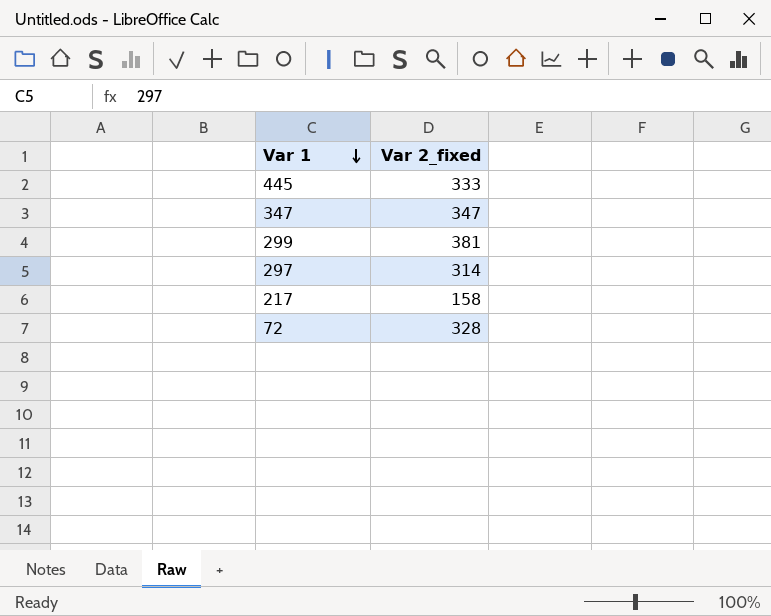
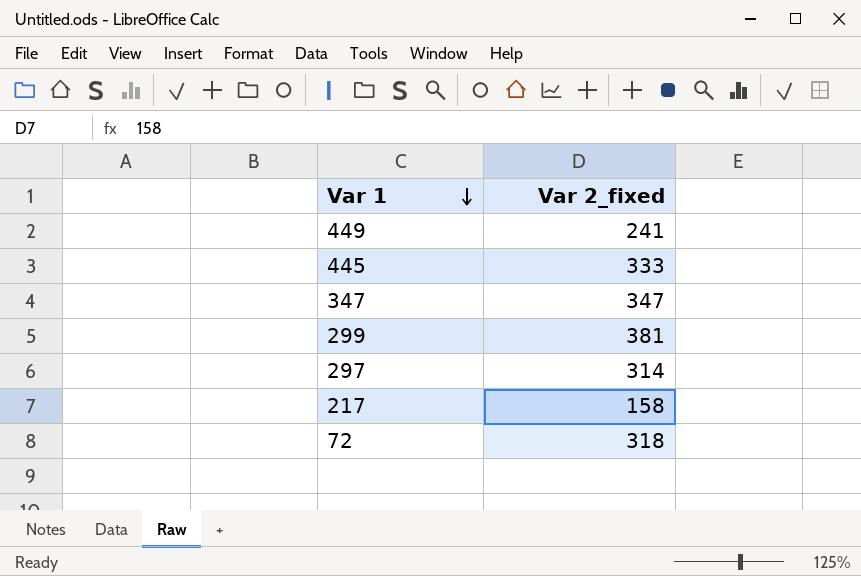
row 449: none -> 241
72 | Var 2_fixed: 328 -> 318

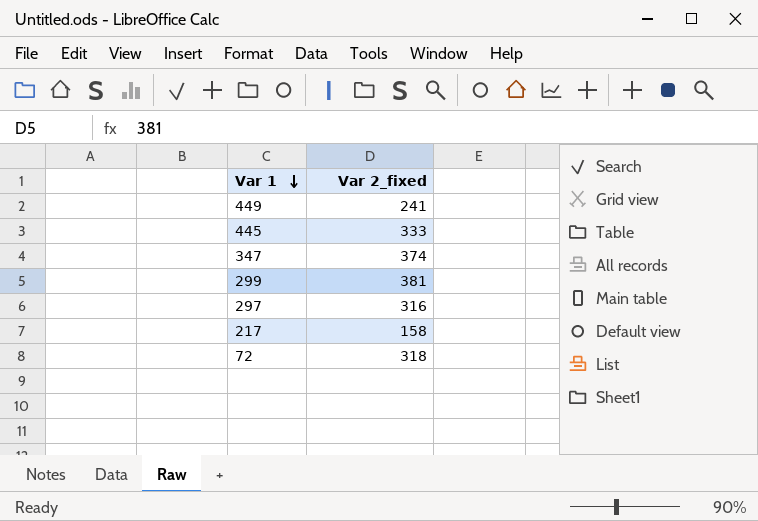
347 | Var 2_fixed: 347 -> 374
297 | Var 2_fixed: 314 -> 316

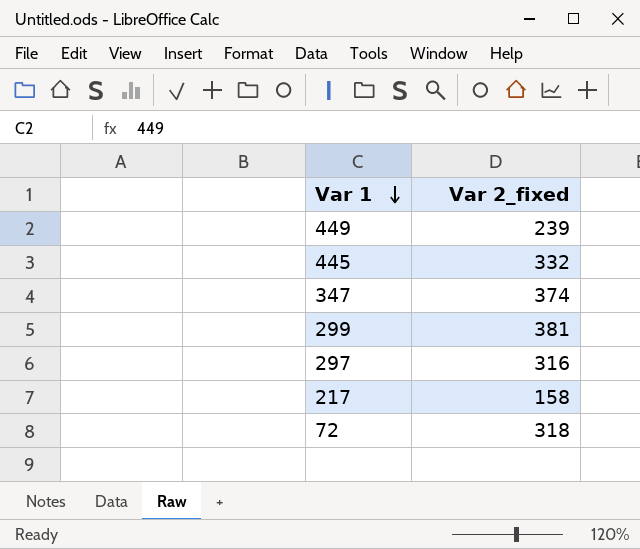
449 | Var 2_fixed: 241 -> 239
445 | Var 2_fixed: 333 -> 332

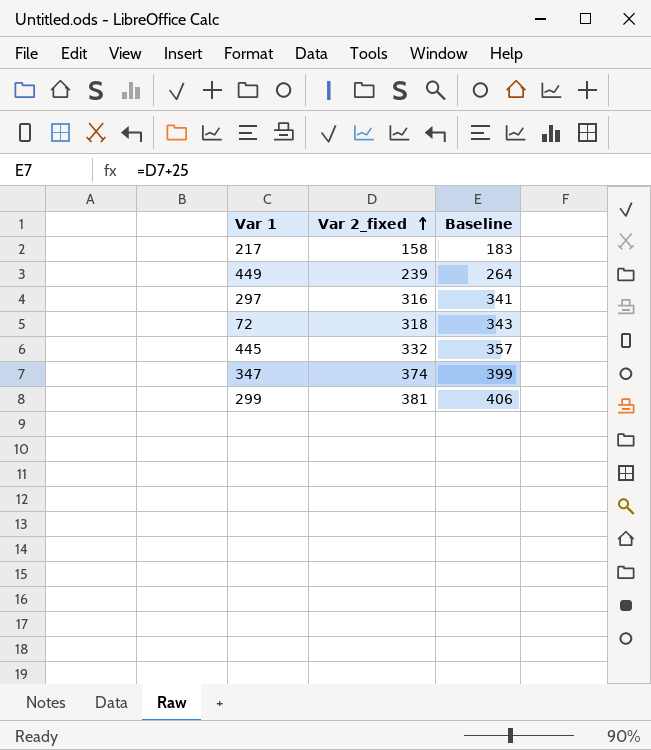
row order: Var 1 descending -> Var 2_fixed ascending
column Baseline | formula: none -> [Var 2_fixed] + 25

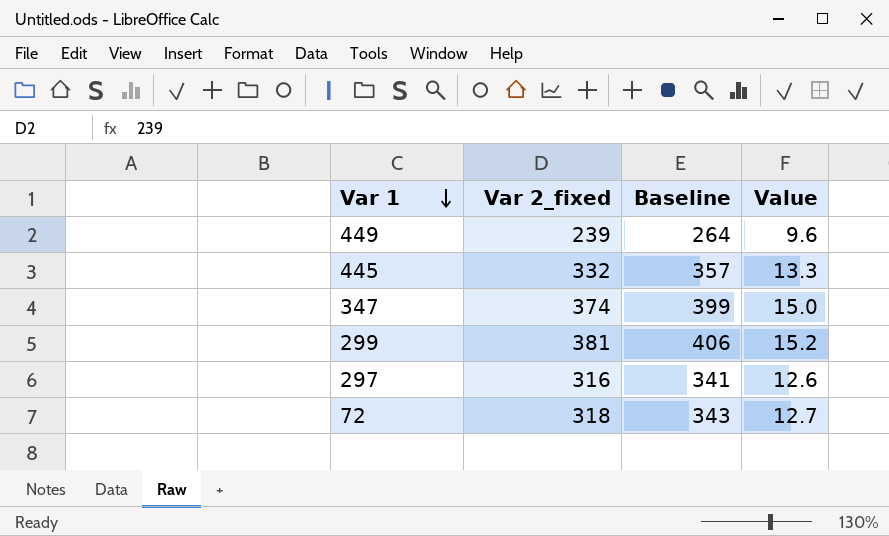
row order: Var 2_fixed ascending -> Var 1 descending
column Value | formula: none -> [Var 2_fixed] * 0.04
row 217: 158 | 183 -> none

